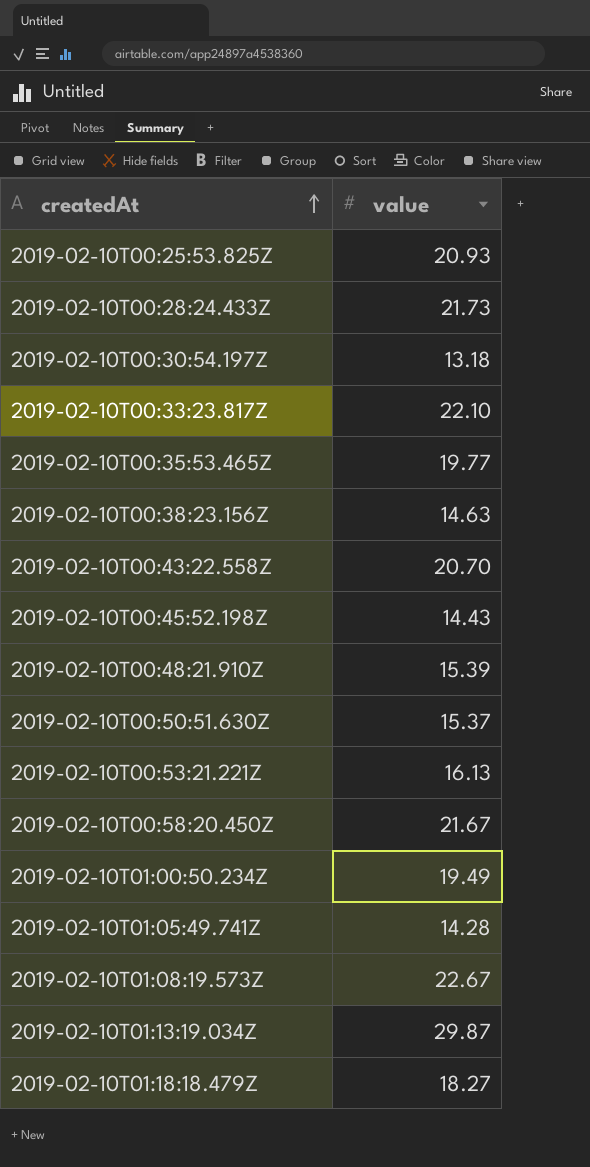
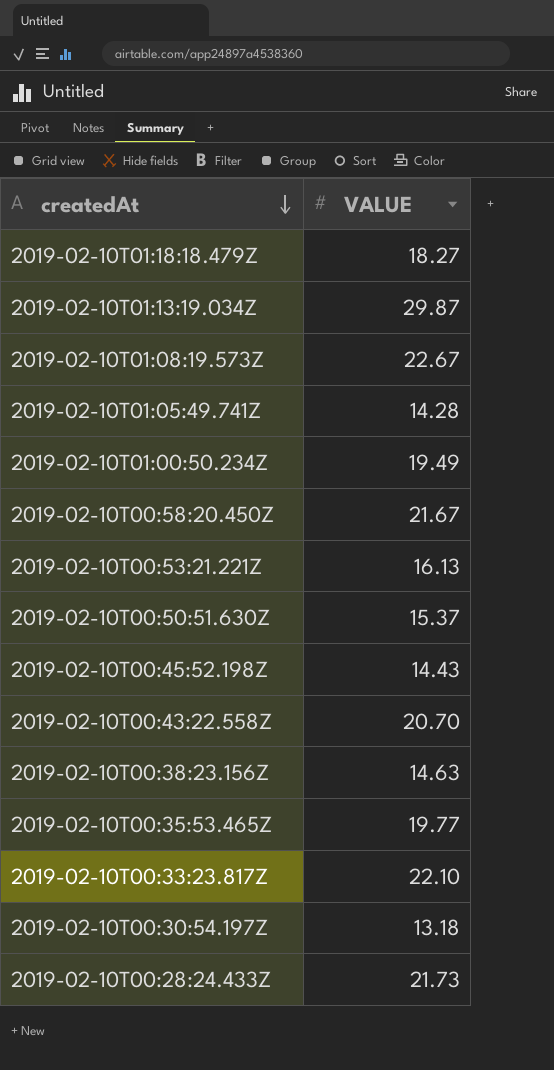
row order: createdAt ascending -> createdAt descending
column name: value -> VALUE
row 2019-02-10T00:25:53.825Z: 20.93 -> none
row 2019-02-10T00:48:21.910Z: 15.39 -> none

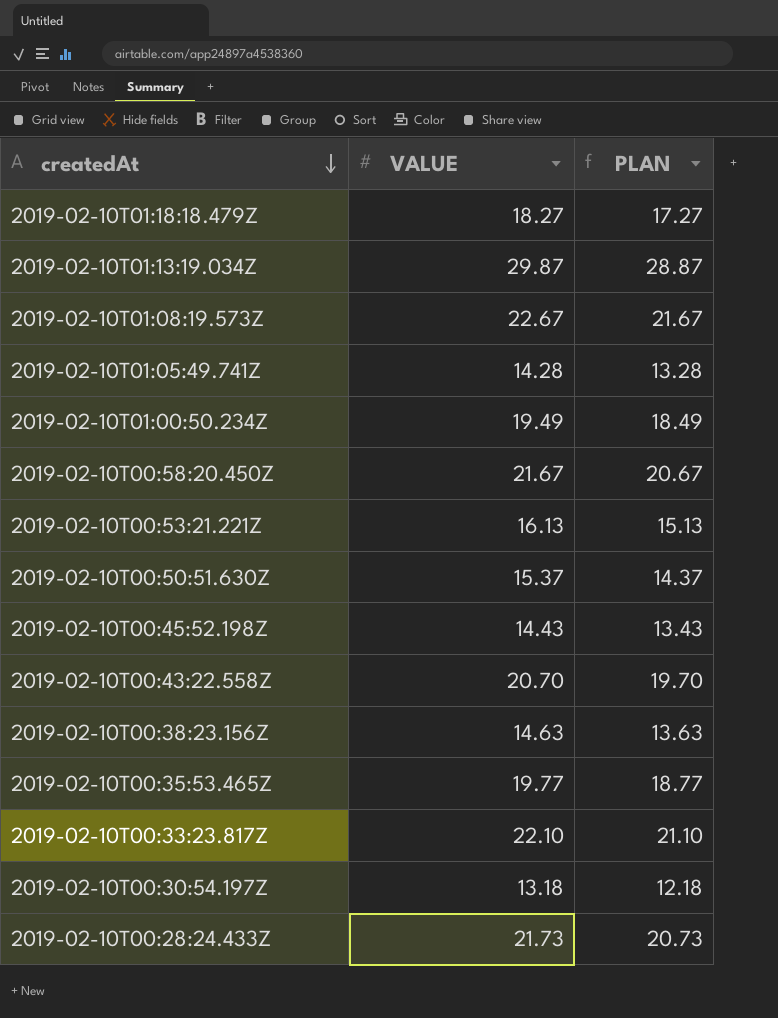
column PLAN | formula: none -> [VALUE] - 1

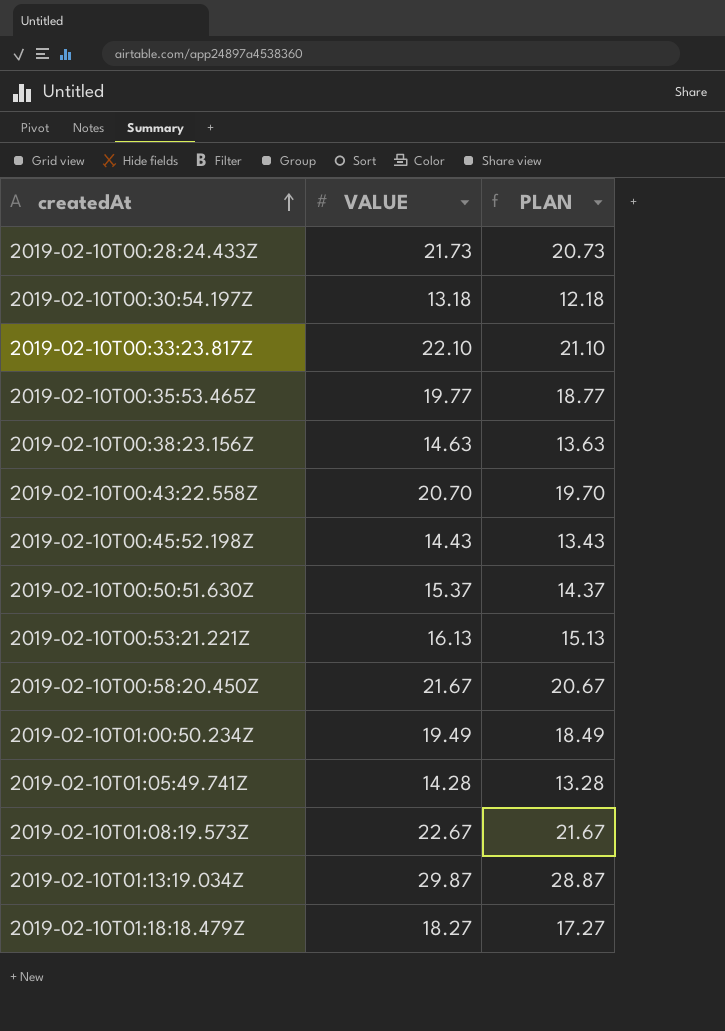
row order: createdAt descending -> createdAt ascending

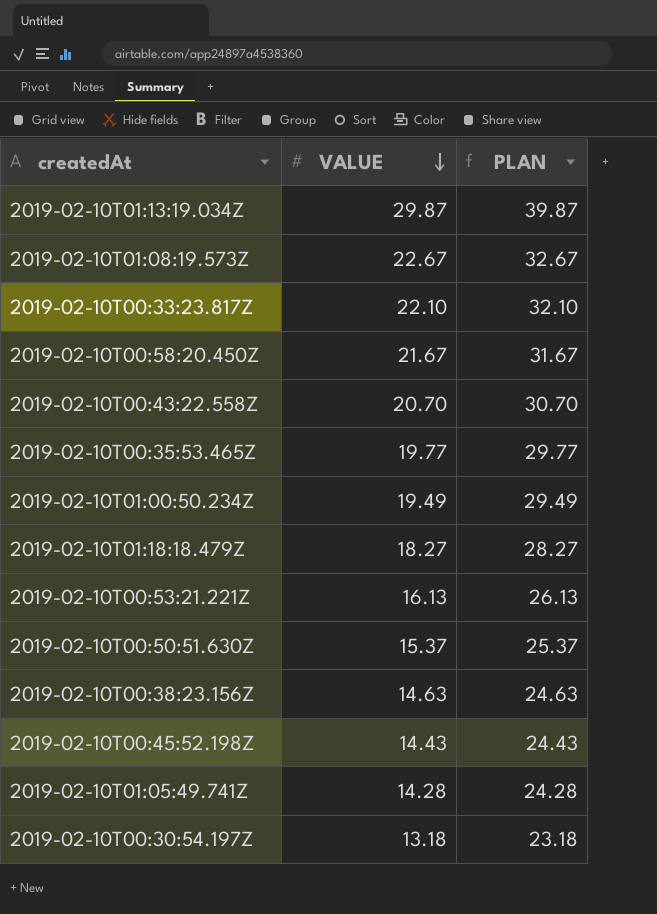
row order: createdAt ascending -> VALUE descending
column PLAN | formula: [VALUE] - 1 -> [VALUE] + 10
row 2019-02-10T00:28:24.433Z: 21.73 | 20.73 -> none

